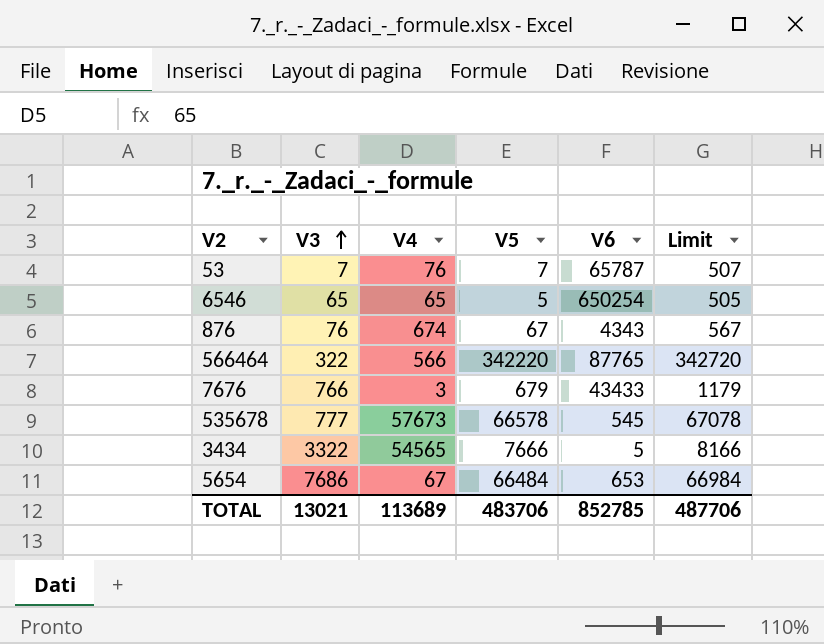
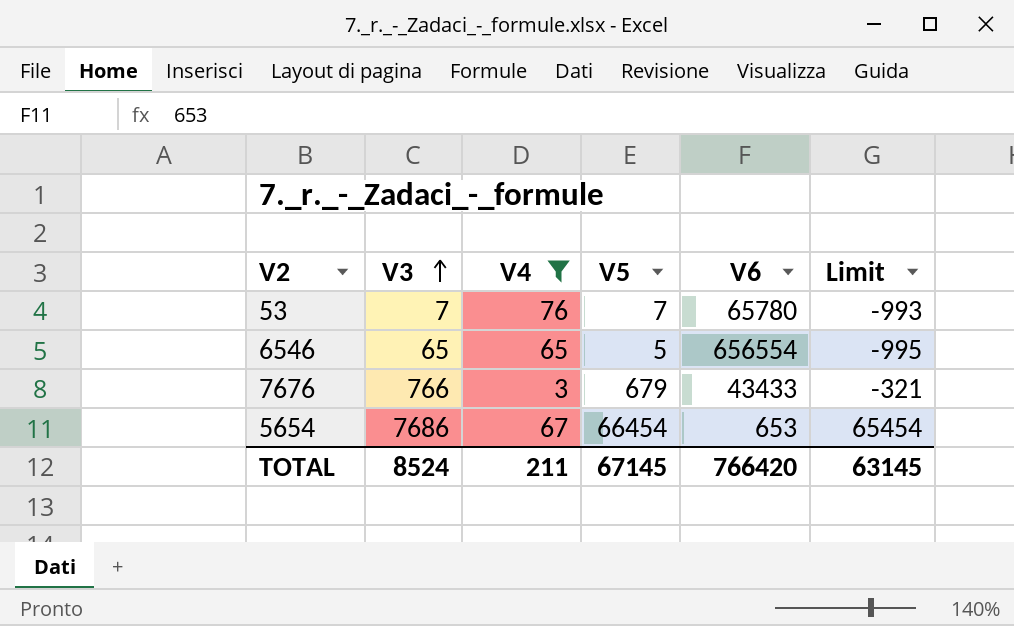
filter: none -> V4 <= 76
column Limit | formula: [V5] + 500 -> [V5] - 1000
53 | V6: 65787 -> 65780
6546 | V6: 650254 -> 656554
5654 | V5: 66484 -> 66454
TOTAL | V3: 13021 -> 8524
TOTAL | V4: 113689 -> 211
TOTAL | V5: 483706 -> 67145
TOTAL | V6: 852785 -> 766420
TOTAL | Limit: 487706 -> 63145

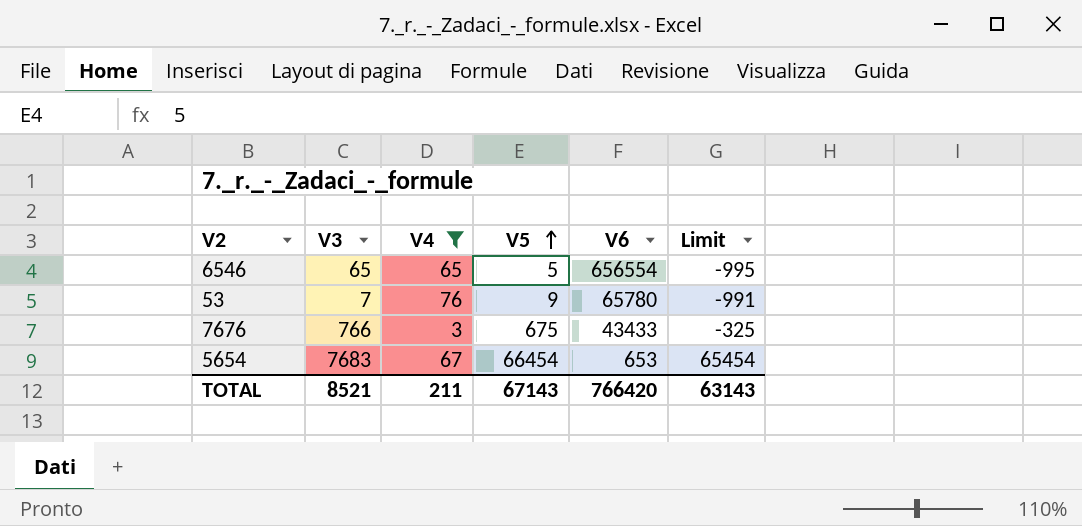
row order: V3 ascending -> V5 ascending
53 | V5: 7 -> 9
53 | Limit: -993 -> -991
7676 | V5: 679 -> 675
7676 | Limit: -321 -> -325
5654 | V3: 7686 -> 7683
TOTAL | V3: 8524 -> 8521
TOTAL | V5: 67145 -> 67143
TOTAL | Limit: 63145 -> 63143

